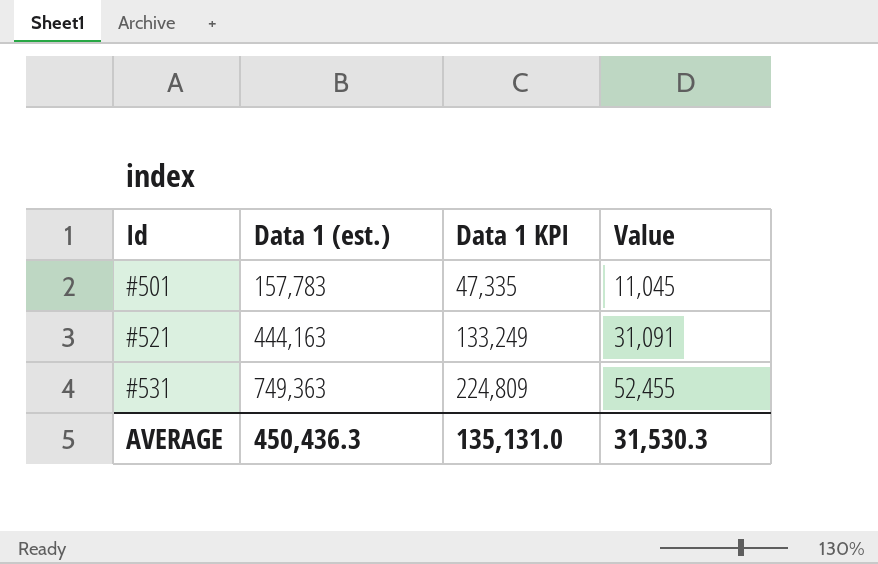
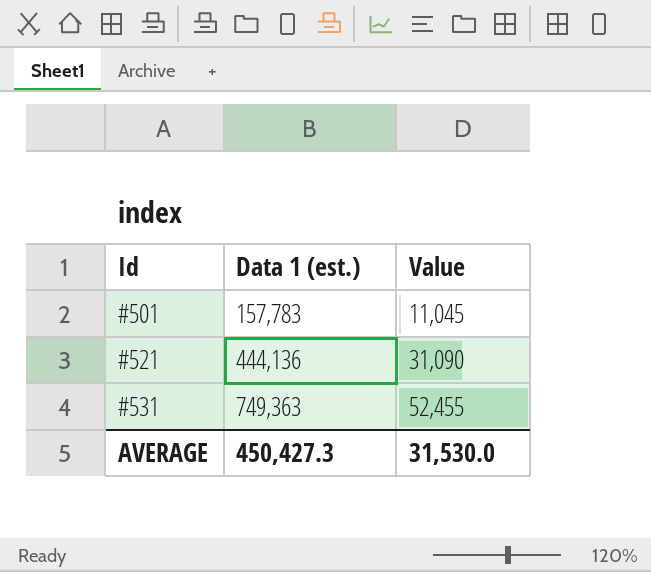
column Data 1 KPI | formula: [Data 1 (est.)] * 0.3 -> none
#521 | Data 1 (est.): 444,163 -> 444,136
#521 | Value: 31,091 -> 31,090
AVERAGE | Data 1 (est.): 450,436.3 -> 450,427.3
AVERAGE | Value: 31,530.3 -> 31,530.0

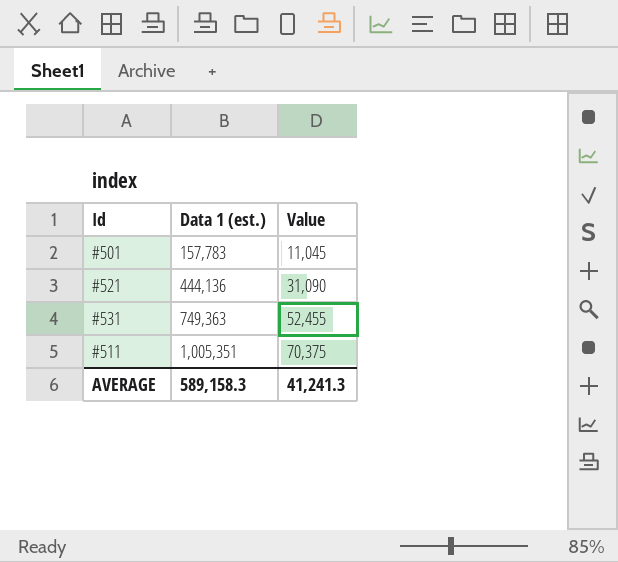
row #511: none -> 1,005,351 | 70,375
AVERAGE | Data 1 (est.): 450,427.3 -> 589,158.3
AVERAGE | Value: 31,530.0 -> 41,241.3

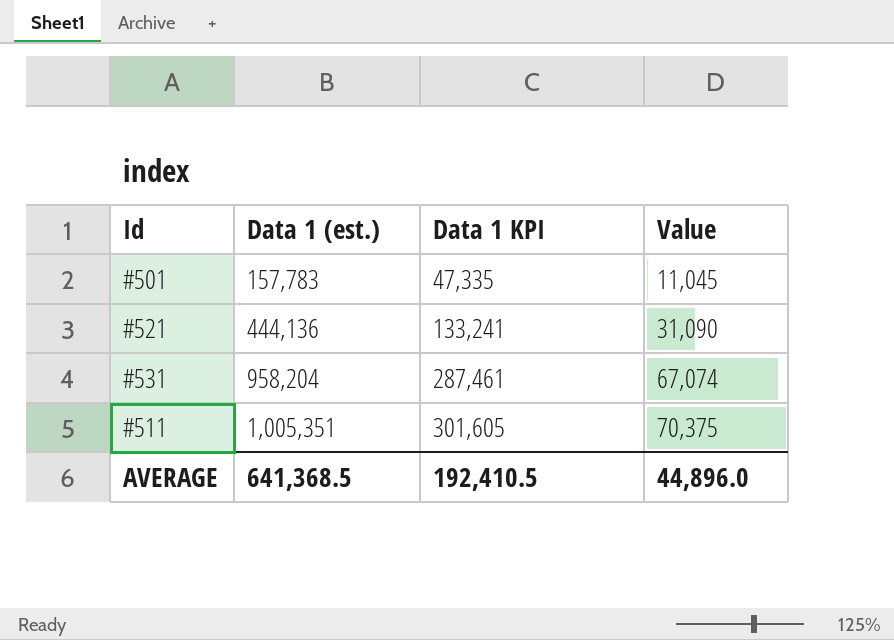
column Data 1 KPI | formula: none -> [Data 1 (est.)] * 0.3
#531 | Data 1 (est.): 749,363 -> 958,204
#531 | Value: 52,455 -> 67,074
AVERAGE | Data 1 (est.): 589,158.3 -> 641,368.5
AVERAGE | Value: 41,241.3 -> 44,896.0

